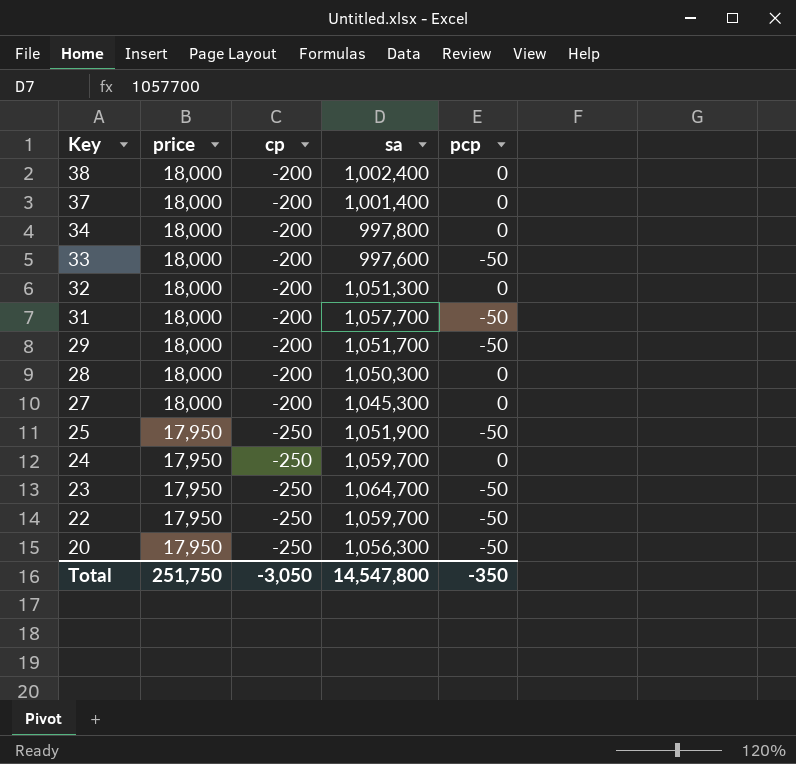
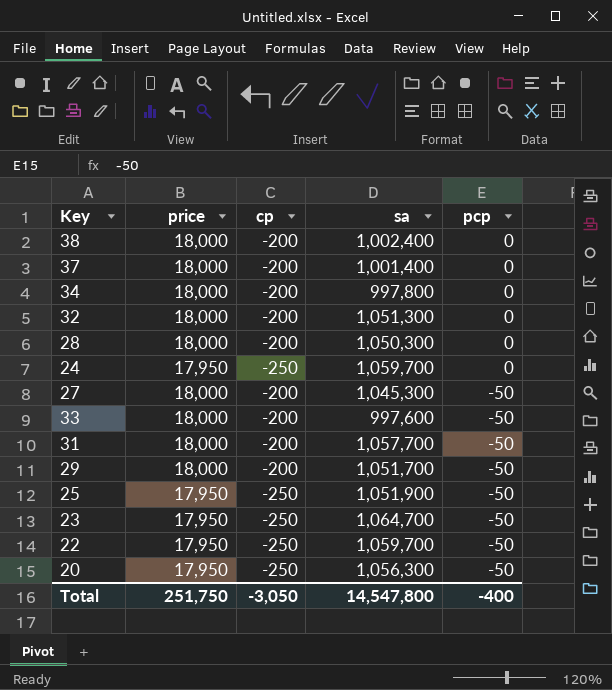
row order: Key descending -> pcp descending
27 | pcp: 0 -> -50
Total | pcp: -350 -> -400

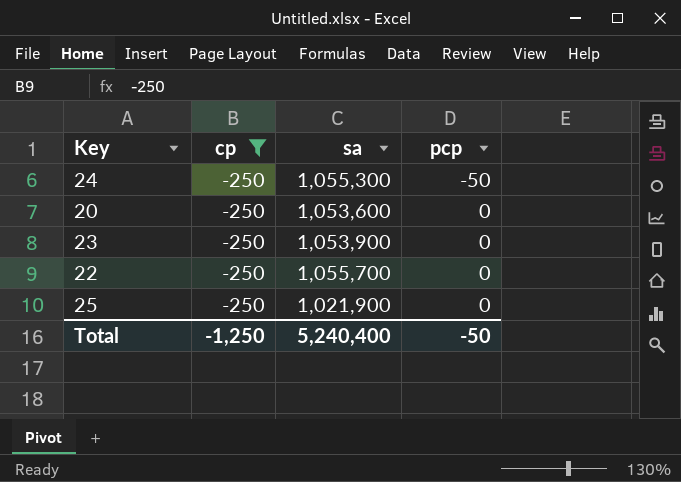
filter: none -> cp = -250
row order: pcp descending -> pcp ascending
column price | position: 2 -> none
24 | sa: 1,059,700 -> 1,055,300
24 | pcp: 0 -> -50
20 | sa: 1,056,300 -> 1,053,600
20 | pcp: -50 -> 0
23 | sa: 1,064,700 -> 1,053,900
23 | pcp: -50 -> 0
22 | sa: 1,059,700 -> 1,055,700
22 | pcp: -50 -> 0
25 | sa: 1,051,900 -> 1,021,900
25 | pcp: -50 -> 0
Total | cp: -3,050 -> -1,250
Total | sa: 14,547,800 -> 5,240,400
Total | pcp: -400 -> -50

